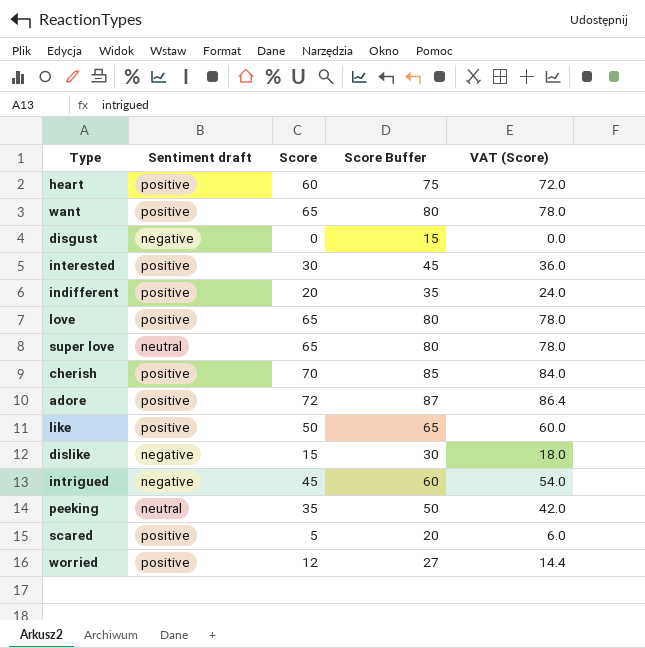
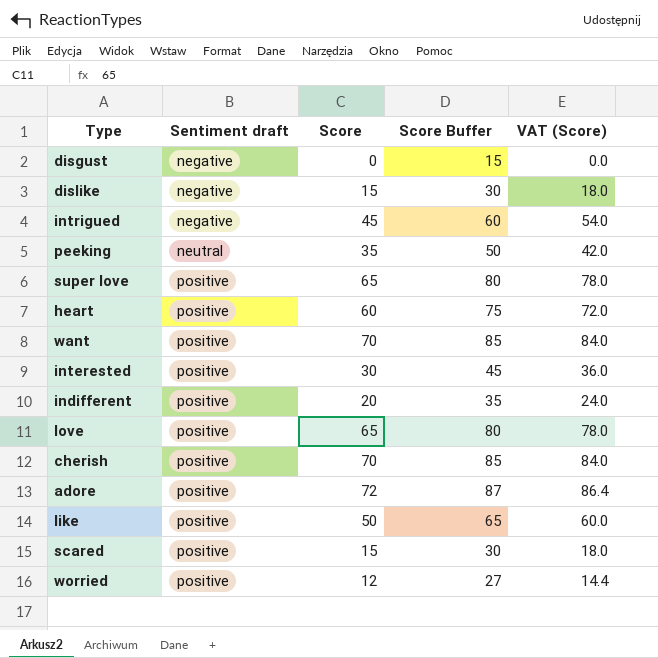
row order: none -> Sentiment draft ascending
super love | Sentiment draft: neutral -> positive
want | Score: 65 -> 70
want | Score Buffer: 80 -> 85
want | VAT (Score): 78.0 -> 84.0
scared | Score: 5 -> 15
scared | Score Buffer: 20 -> 30
scared | VAT (Score): 6.0 -> 18.0

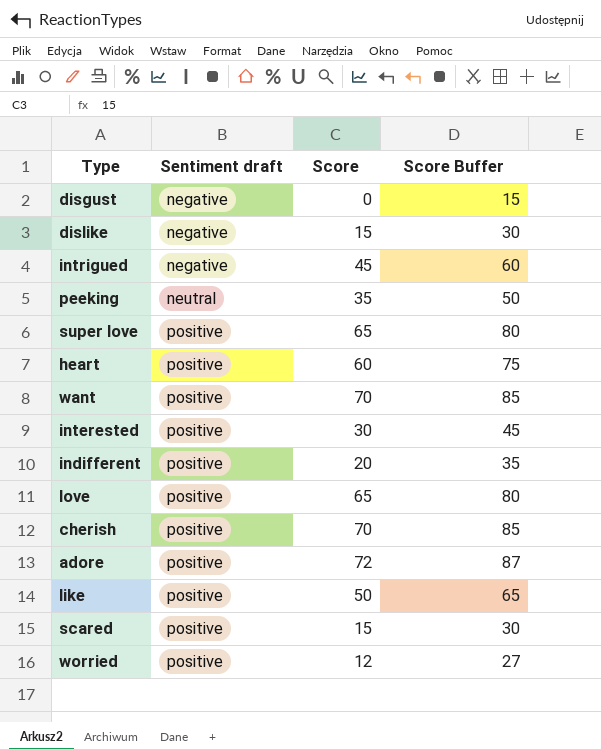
column VAT (Score) | formula: [Score] * 1.2 -> none

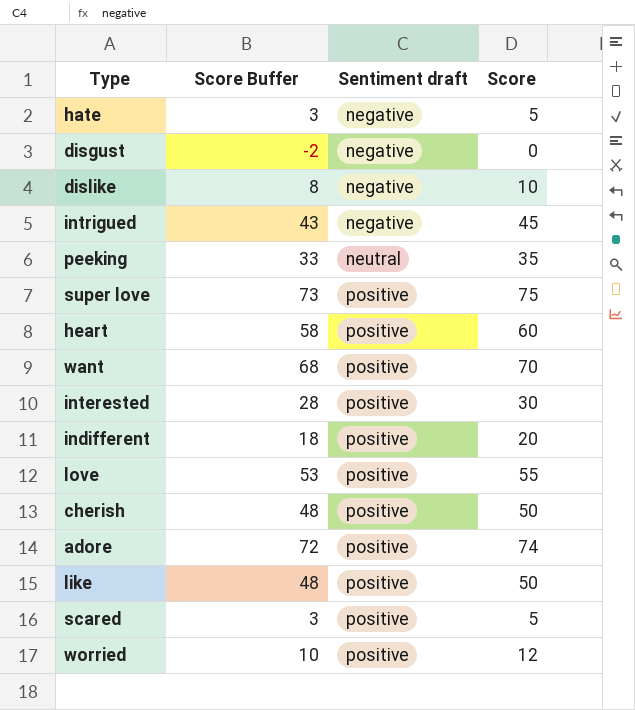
column Score Buffer | formula: [Score] + 15 -> [Score] - 2
column Score Buffer | position: 4 -> 2
row hate: none -> 3 | negative | 5
dislike | Score: 15 -> 10
super love | Score: 65 -> 75
love | Score: 65 -> 55
cherish | Score: 70 -> 50
adore | Score: 72 -> 74
scared | Score: 15 -> 5

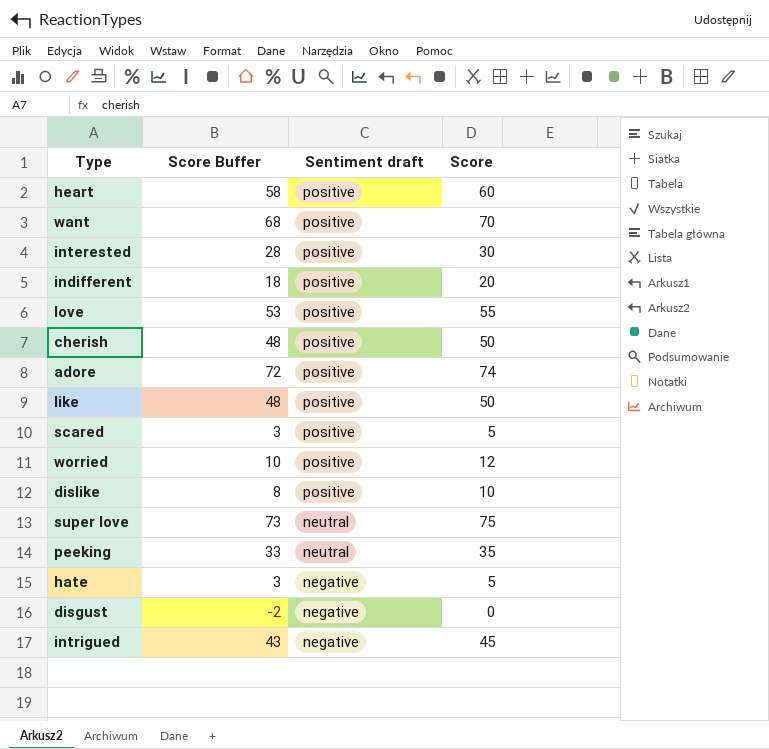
row order: Sentiment draft ascending -> Sentiment draft descending
dislike | Sentiment draft: negative -> positive
super love | Sentiment draft: positive -> neutral

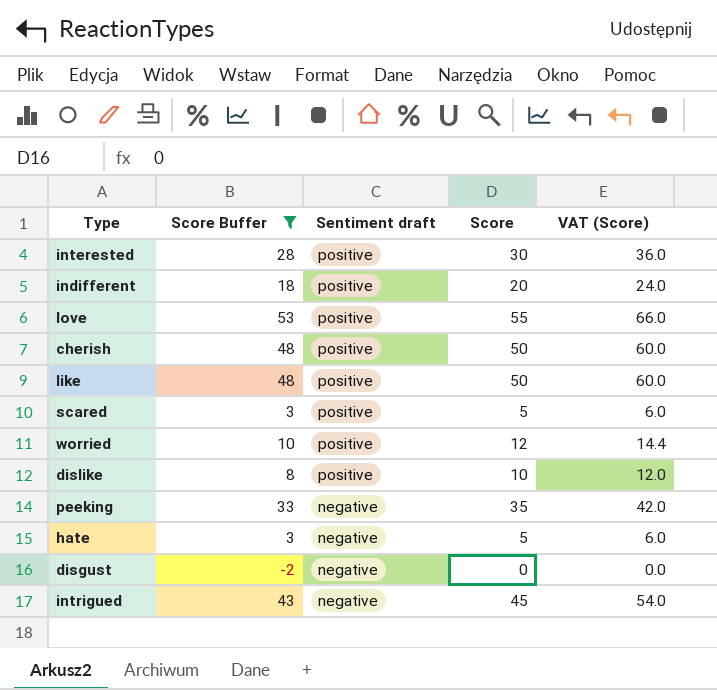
filter: none -> Score Buffer <= 53
column VAT (Score) | formula: none -> [Score] * 1.2
peeking | Sentiment draft: neutral -> negative

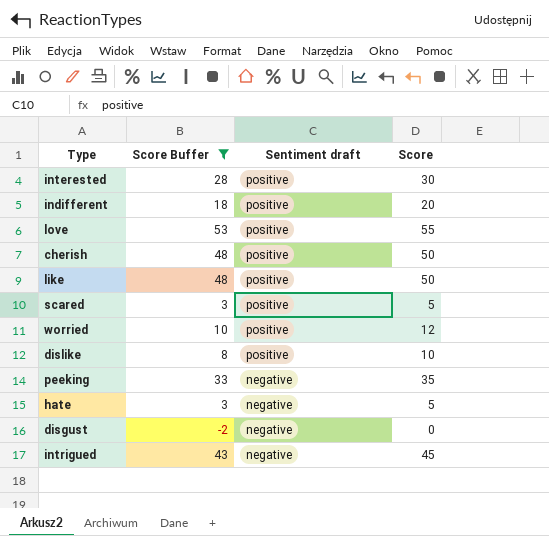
column VAT (Score) | formula: [Score] * 1.2 -> none

